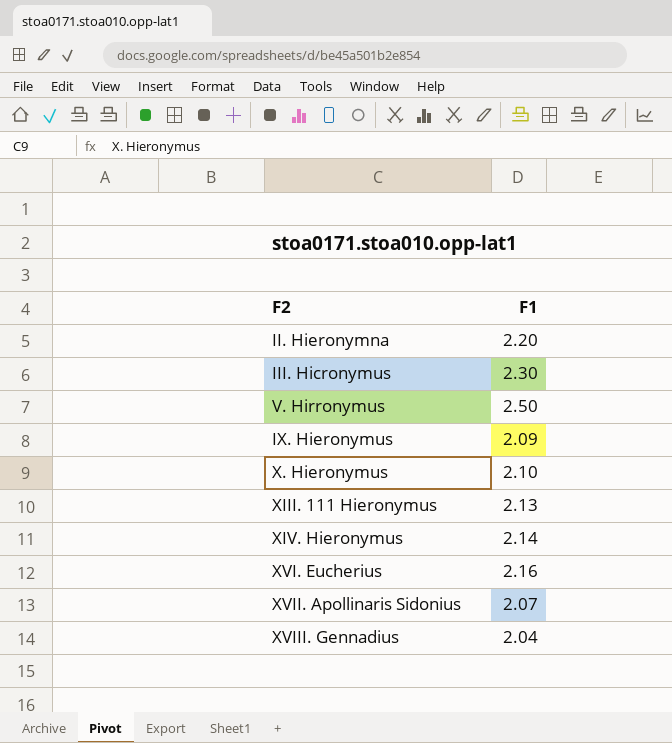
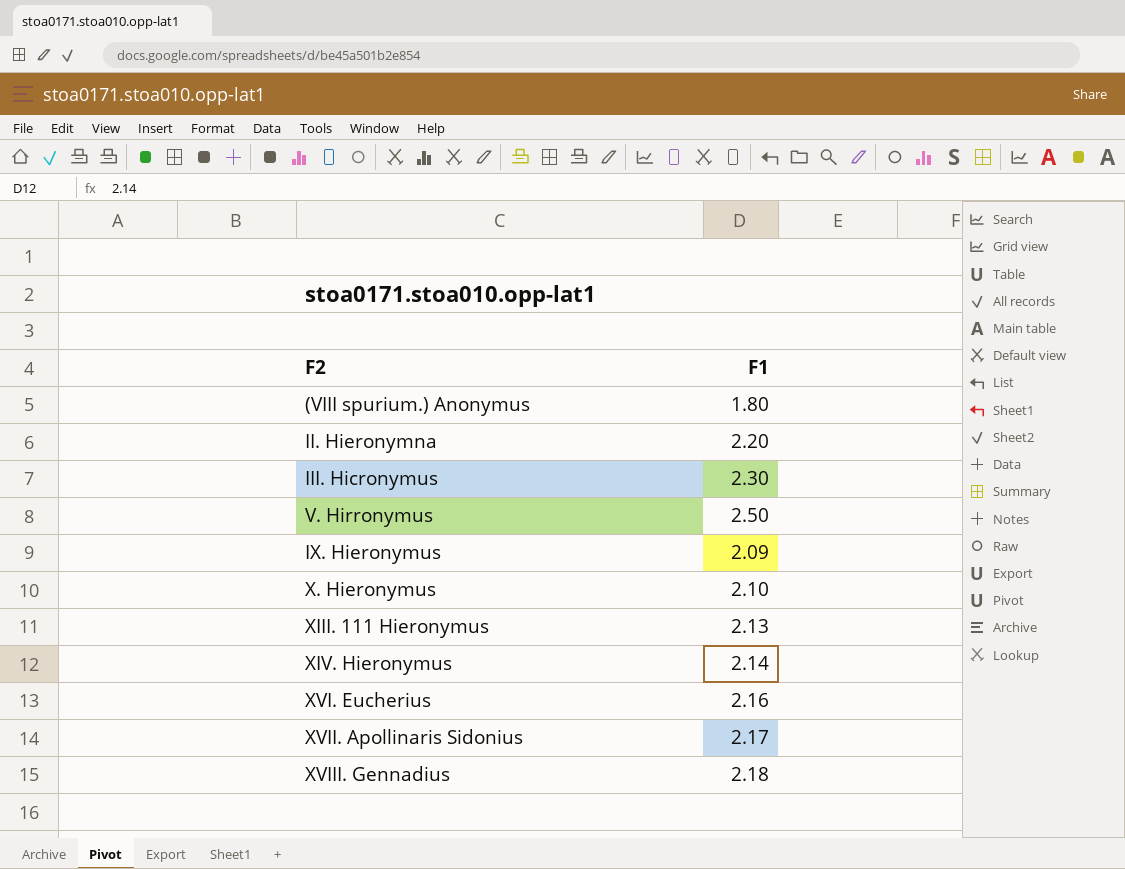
row (VIII spurium.) Anonymus: none -> 1.80
XVII. Apollinaris Sidonius | F1: 2.07 -> 2.17
XVIII. Gennadius | F1: 2.04 -> 2.18

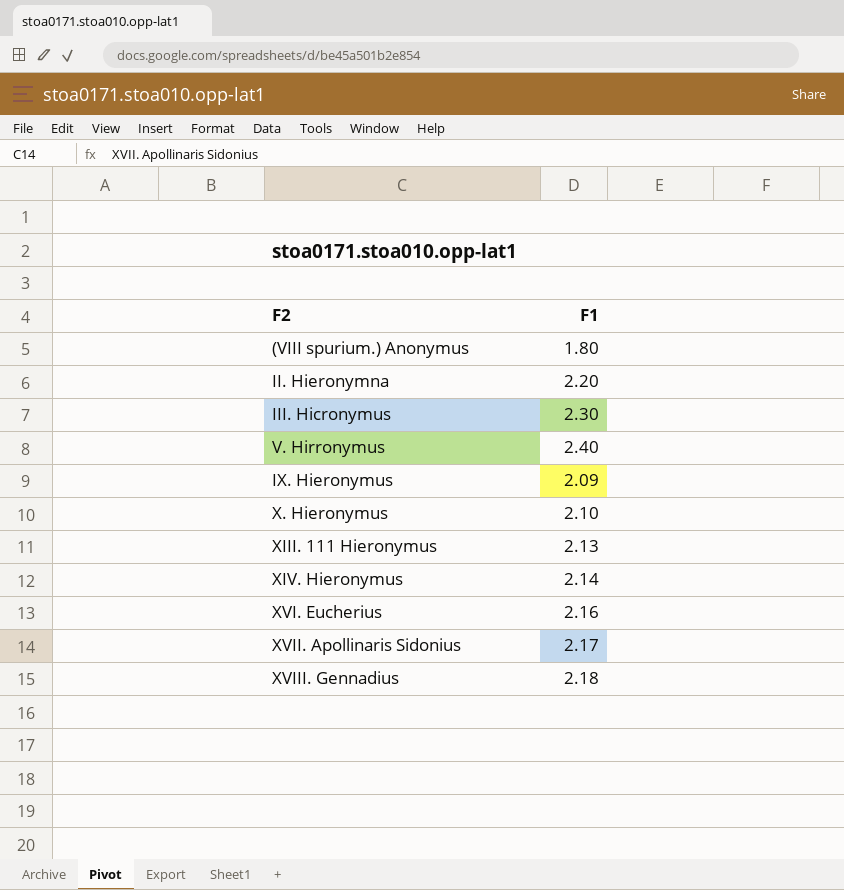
V. Hirronymus | F1: 2.50 -> 2.40

